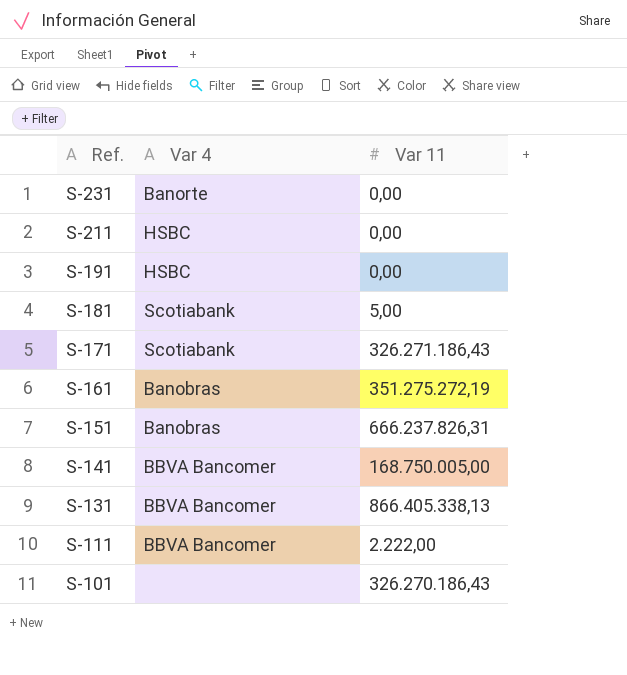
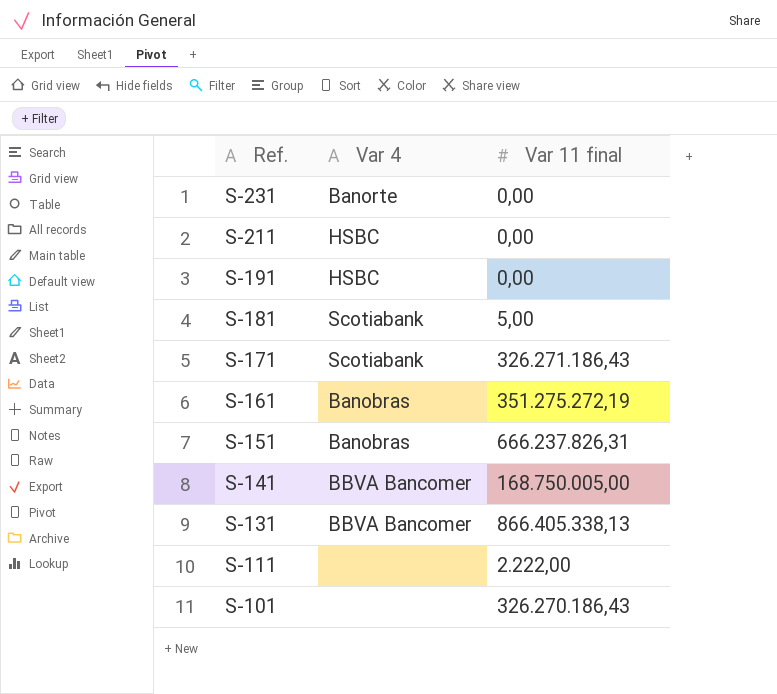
column name: Var 11 -> Var 11 final
S-111 | Var 4: BBVA Bancomer -> none

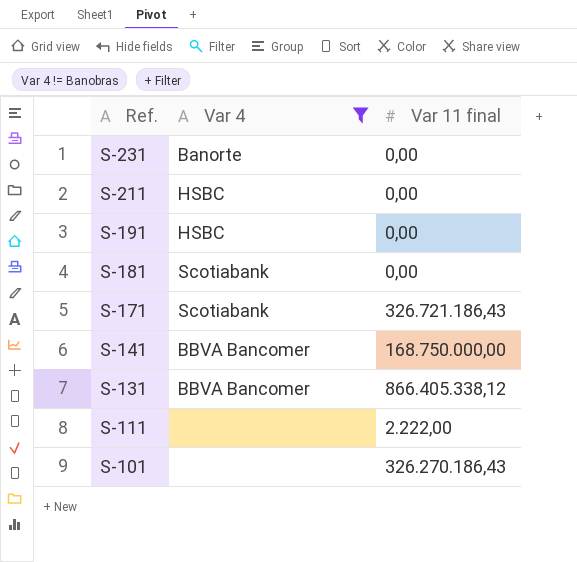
filter: none -> Var 4 != Banobras
S-181 | Var 11 final: 5,00 -> 0,00
S-171 | Var 11 final: 326.271.186,43 -> 326.721.186,43
S-141 | Var 11 final: 168.750.005,00 -> 168.750.000,00
S-131 | Var 11 final: 866.405.338,13 -> 866.405.338,12

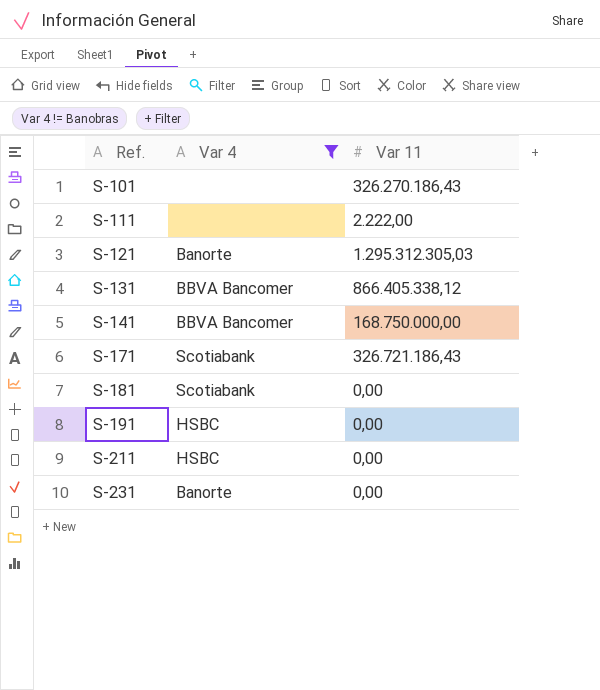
row order: Ref. descending -> Ref. ascending
column name: Var 11 final -> Var 11
row S-121: none -> Banorte | 1.295.312.305,03

